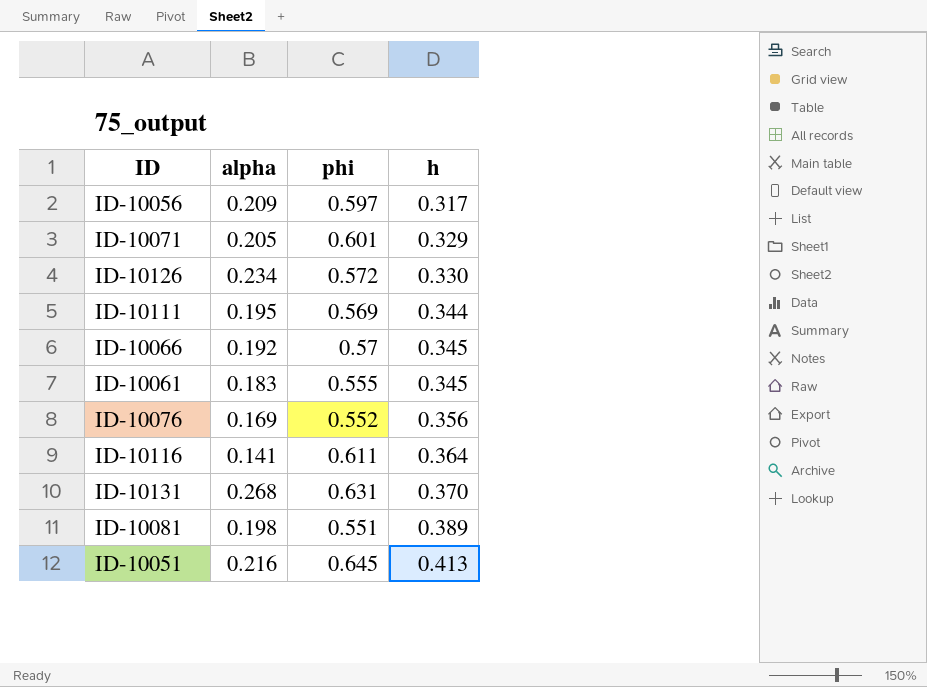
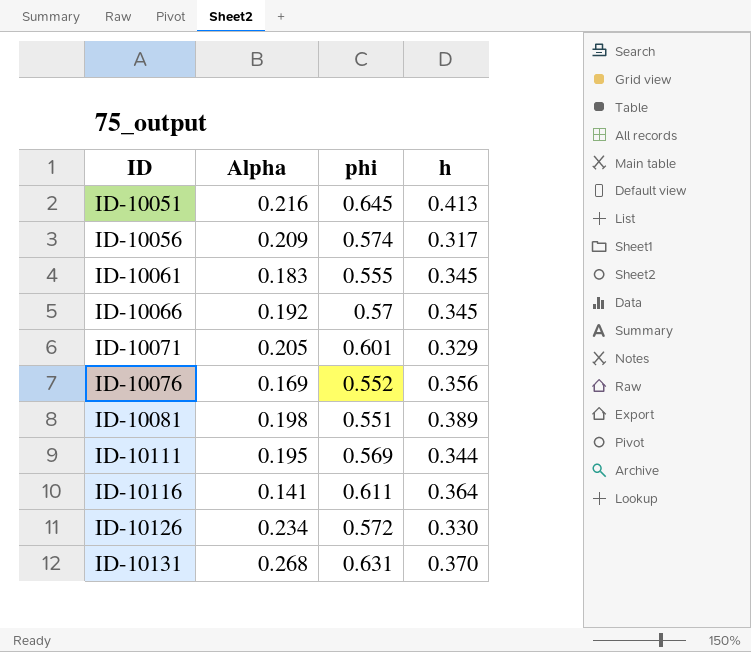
row order: h ascending -> ID ascending
column name: alpha -> Alpha
ID-10056 | phi: 0.597 -> 0.574

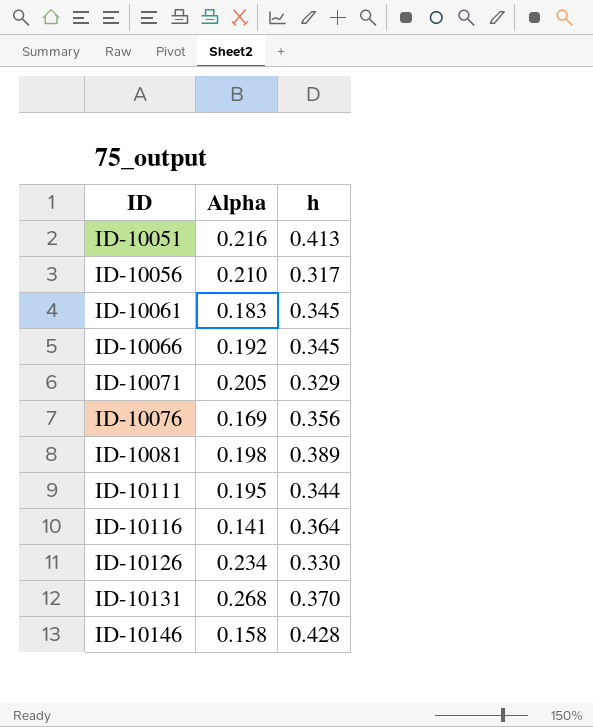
column phi | position: 3 -> none
ID-10056 | Alpha: 0.209 -> 0.210
row ID-10146: none -> 0.158 | 0.428

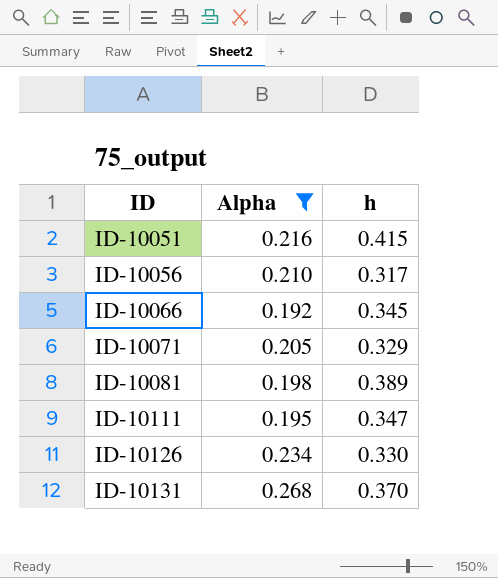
filter: none -> Alpha >= 0.192
ID-10051 | h: 0.413 -> 0.415
ID-10111 | h: 0.344 -> 0.347

